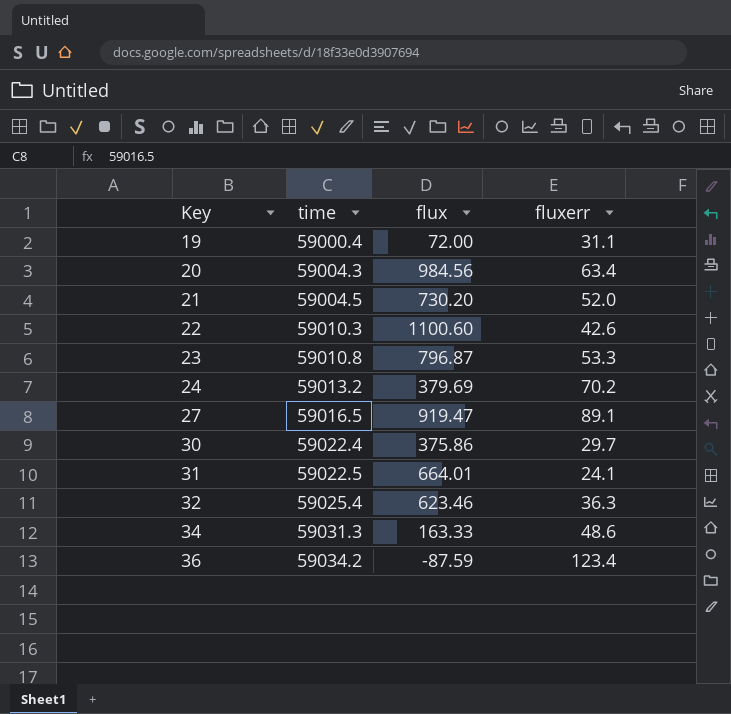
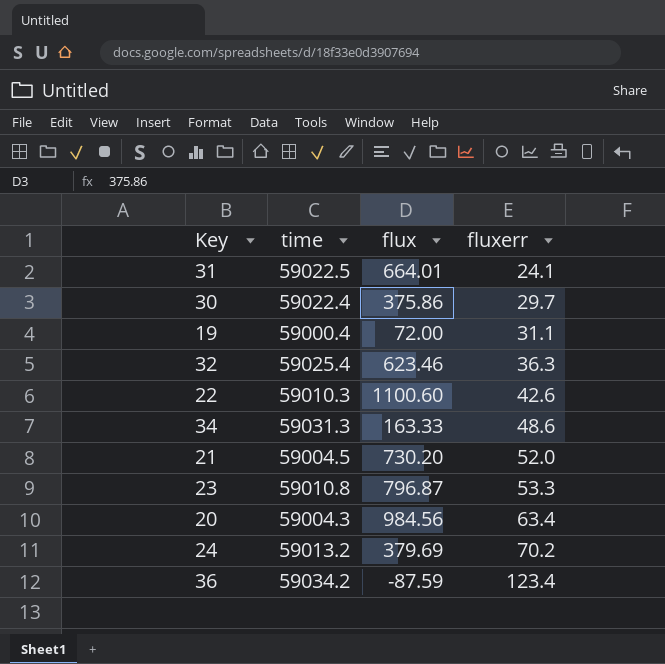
row order: Key ascending -> fluxerr ascending
row 27: 59016.5 | 919.47 | 89.1 -> none

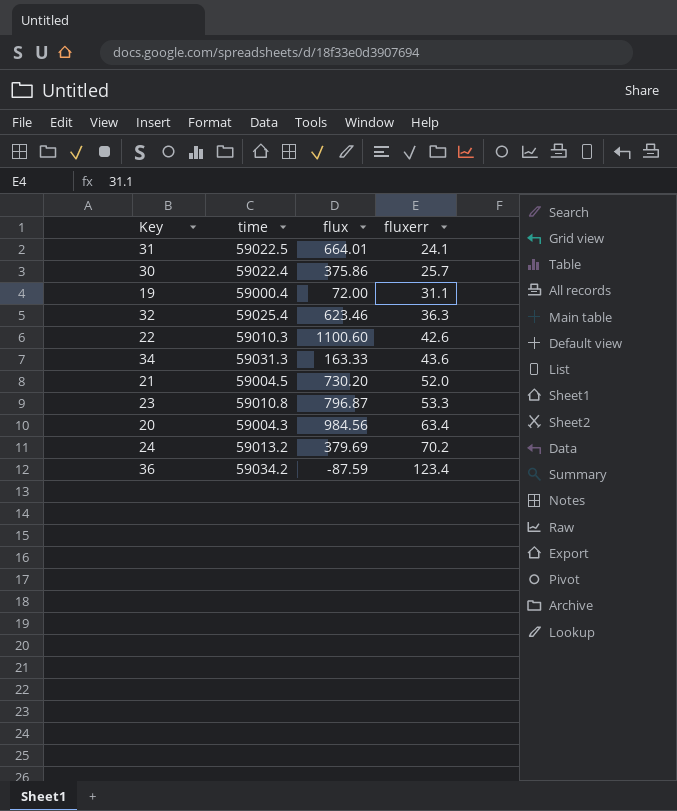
30 | fluxerr: 29.7 -> 25.7
34 | fluxerr: 48.6 -> 43.6

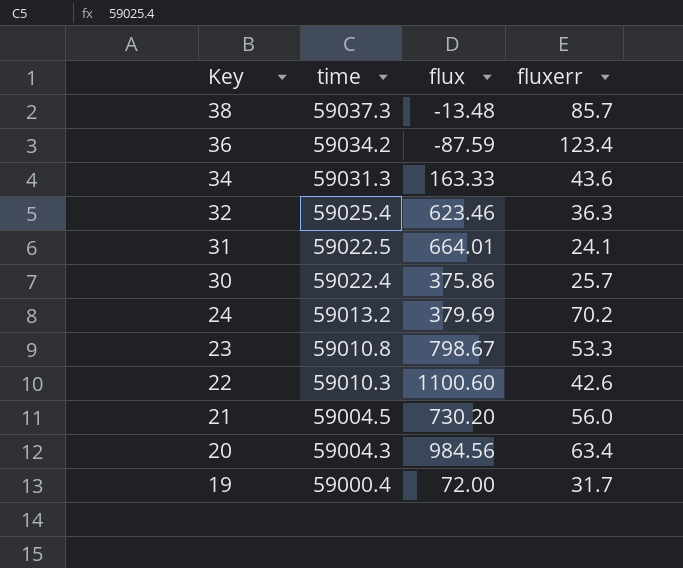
row order: fluxerr ascending -> Key descending
row 38: none -> 59037.3 | -13.48 | 85.7
23 | flux: 796.87 -> 798.67
21 | fluxerr: 52.0 -> 56.0
19 | fluxerr: 31.1 -> 31.7

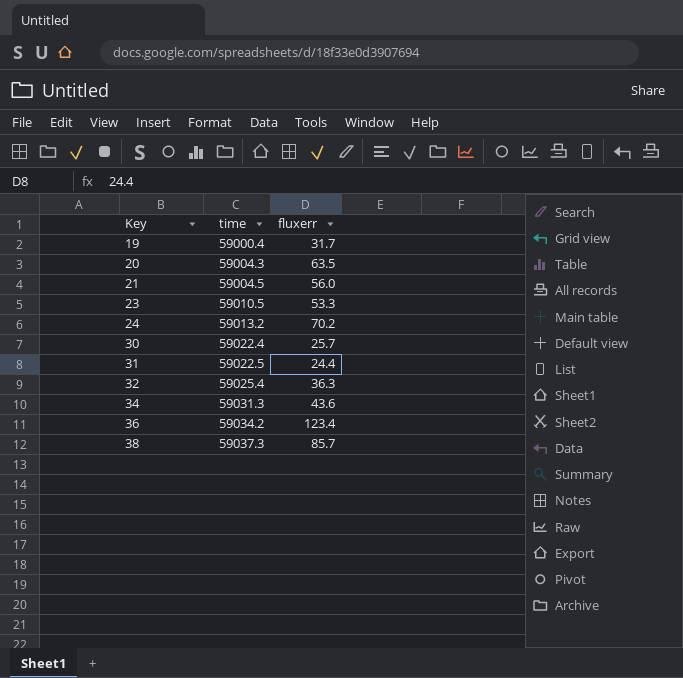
row order: Key descending -> Key ascending
column flux | position: 3 -> none
row 22: 59010.3 | 1100.60 | 42.6 -> none
20 | fluxerr: 63.4 -> 63.5
23 | time: 59010.8 -> 59010.5
31 | fluxerr: 24.1 -> 24.4

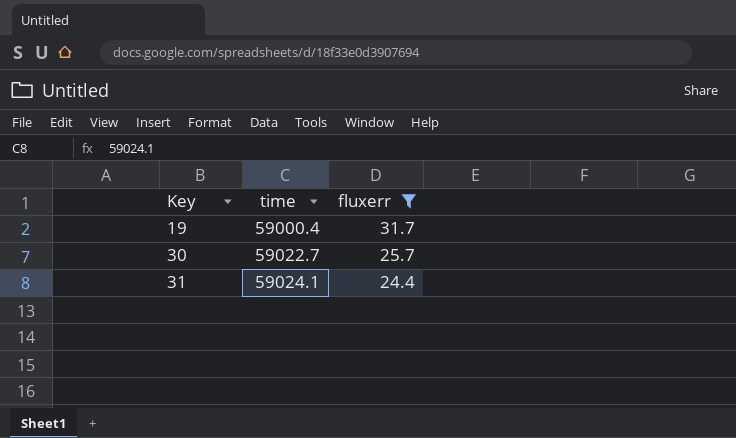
filter: none -> fluxerr <= 31.7
30 | time: 59022.4 -> 59022.7
31 | time: 59022.5 -> 59024.1

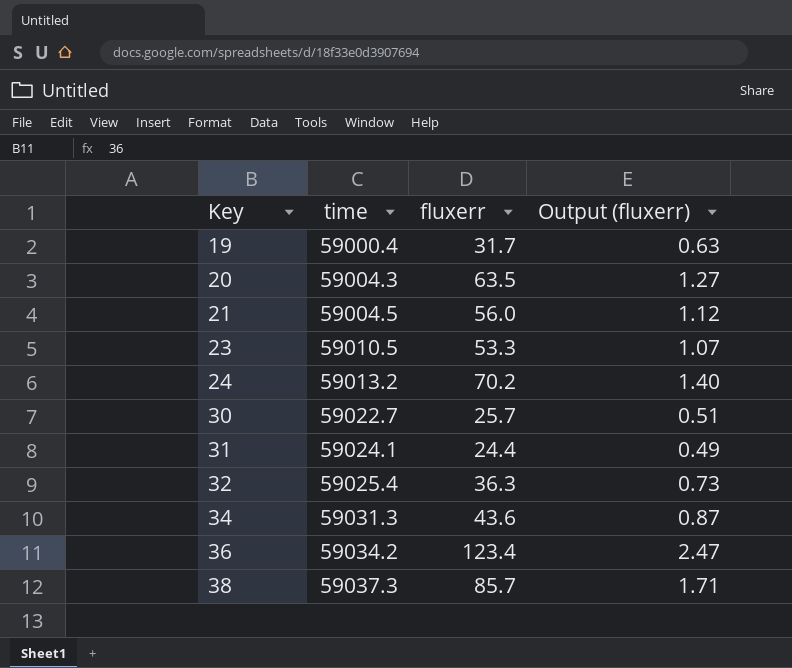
filter: fluxerr <= 31.7 -> none
column Output (fluxerr) | formula: none -> [fluxerr] * 0.02

